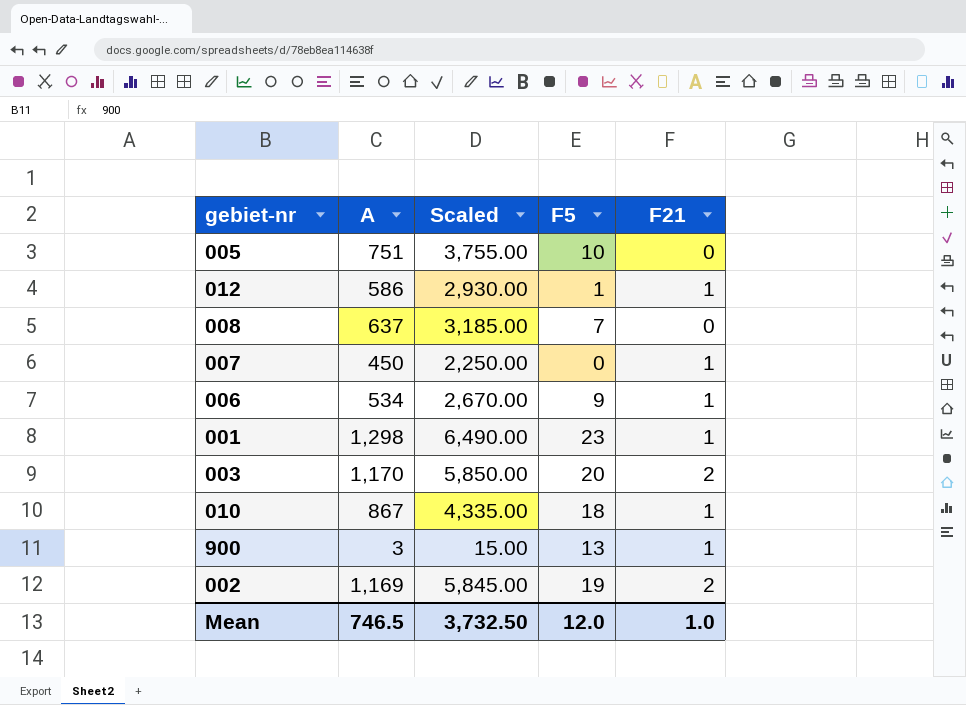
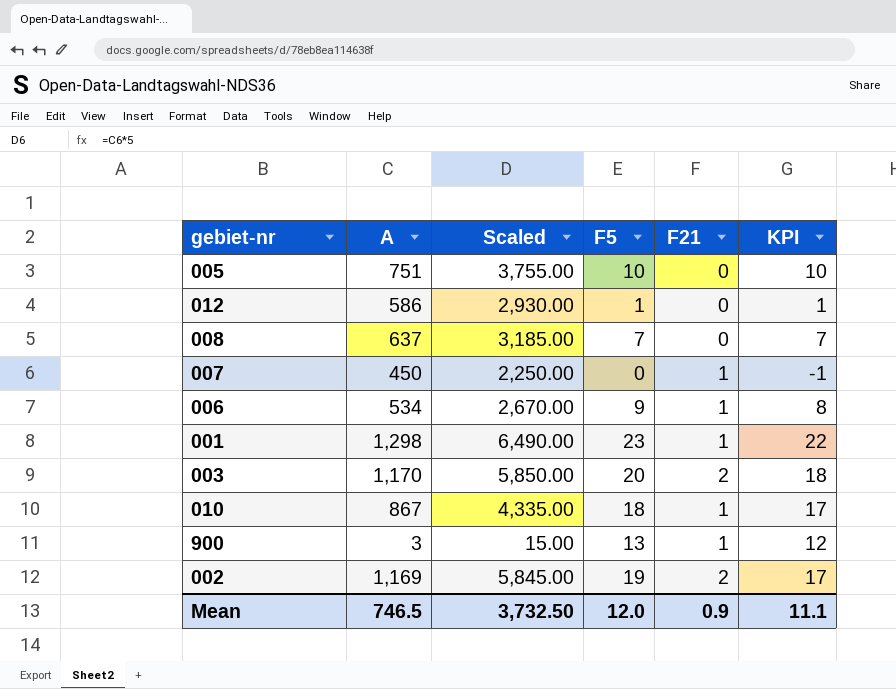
column KPI | formula: none -> [F5] - [F21]
012 | F21: 1 -> 0
Mean | F21: 1.0 -> 0.9

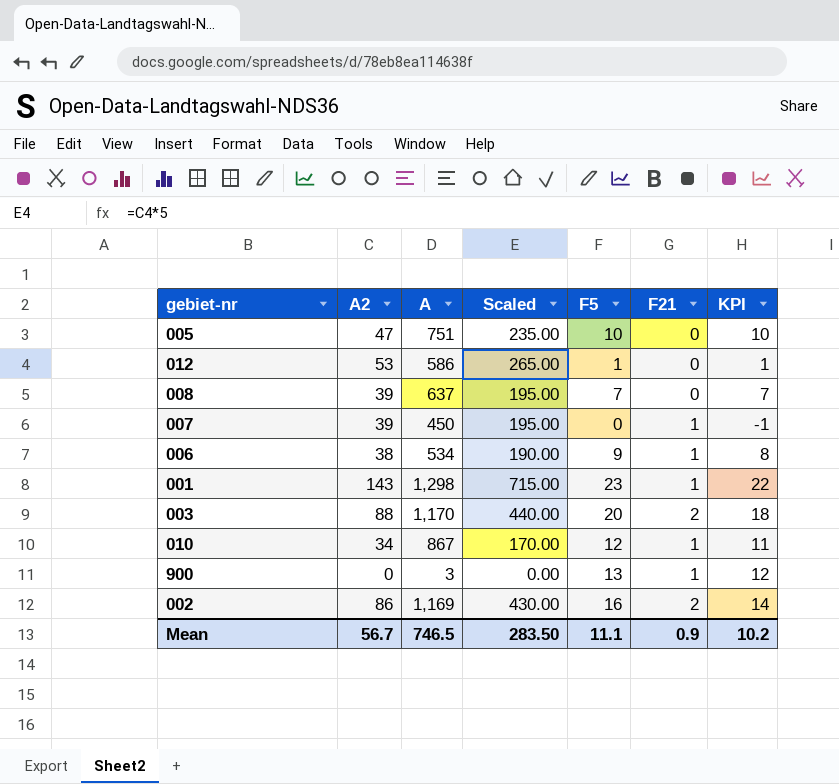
column A2 | position: none -> 2
column Scaled | formula: [A] * 5 -> [A2] * 5
010 | F5: 18 -> 12
010 | KPI: 17 -> 11
002 | F5: 19 -> 16
002 | KPI: 17 -> 14
Mean | Scaled: 3,732.50 -> 283.50
Mean | F5: 12.0 -> 11.1
Mean | KPI: 11.1 -> 10.2

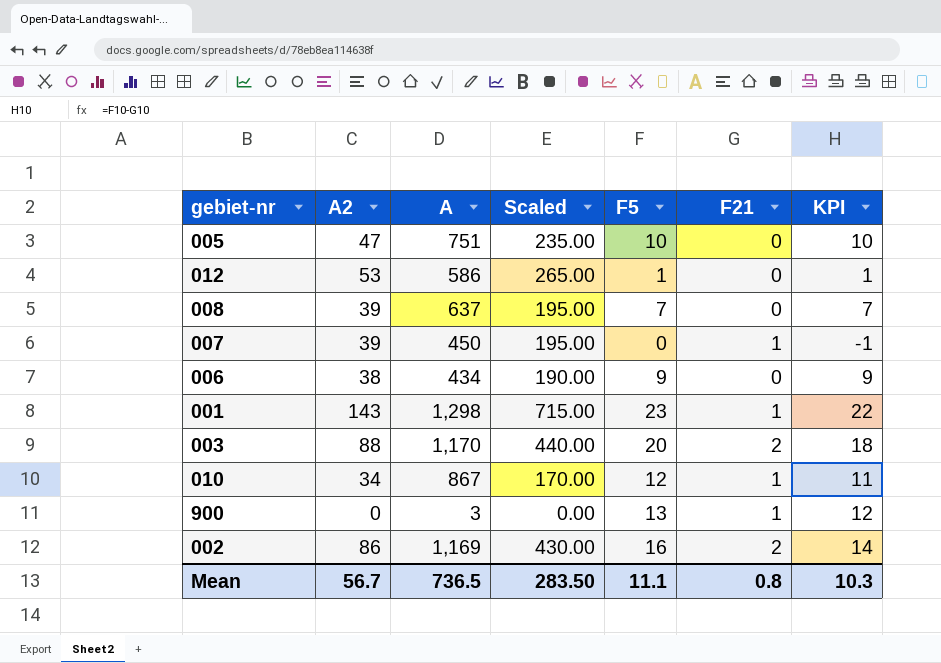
006 | A: 534 -> 434
006 | F21: 1 -> 0
006 | KPI: 8 -> 9
Mean | A: 746.5 -> 736.5
Mean | F21: 0.9 -> 0.8
Mean | KPI: 10.2 -> 10.3

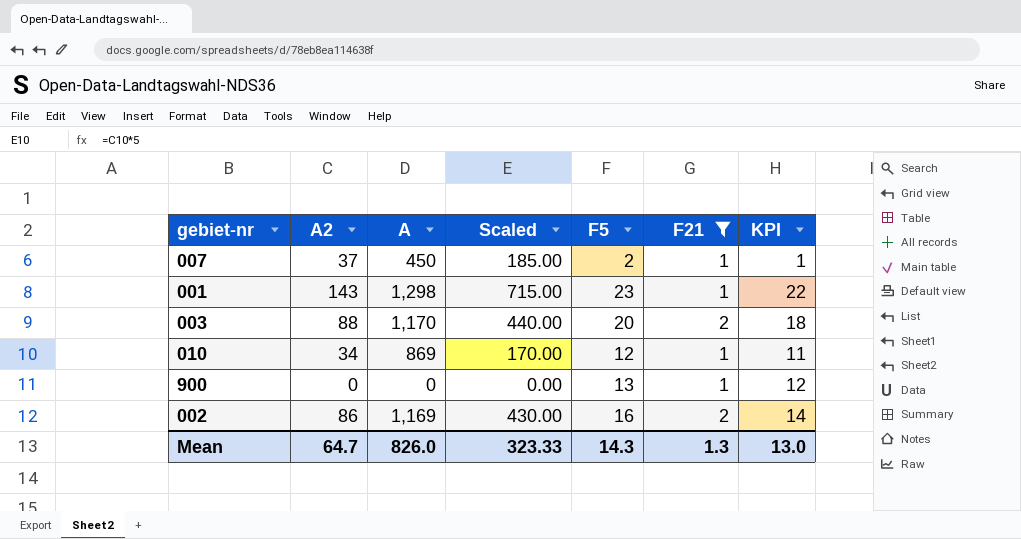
filter: none -> F21 != 0
007 | A2: 39 -> 37
007 | Scaled: 195.00 -> 185.00
007 | F5: 0 -> 2
007 | KPI: -1 -> 1
010 | A: 867 -> 869
900 | A: 3 -> 0
Mean | A2: 56.7 -> 64.7
Mean | A: 736.5 -> 826.0
Mean | Scaled: 283.50 -> 323.33
Mean | F5: 11.1 -> 14.3
Mean | F21: 0.8 -> 1.3
Mean | KPI: 10.3 -> 13.0

